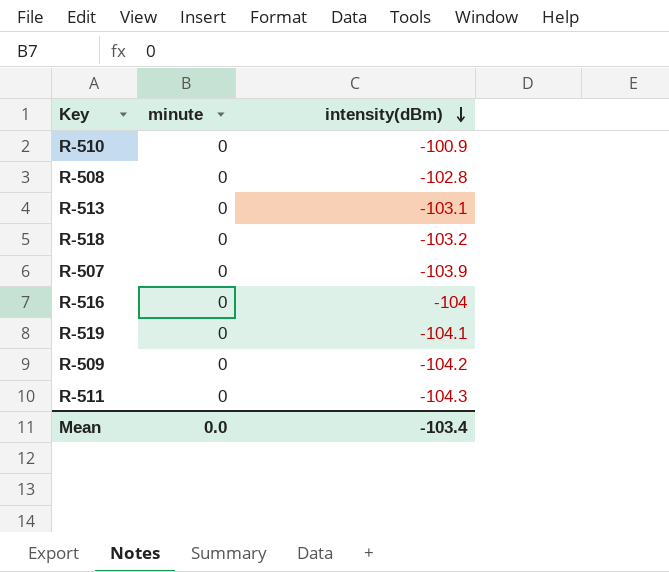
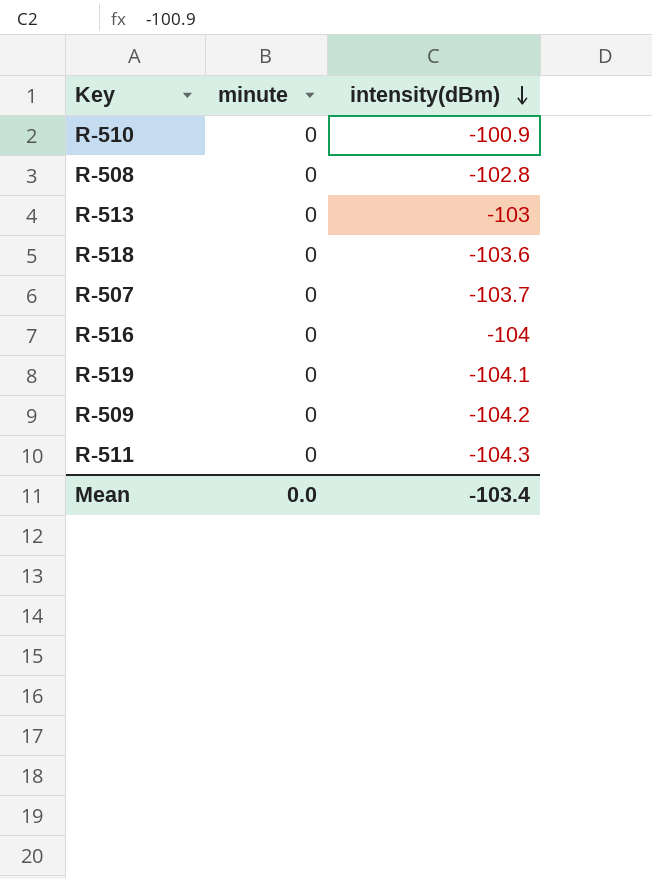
R-513 | intensity(dBm): -103.1 -> -103
R-518 | intensity(dBm): -103.2 -> -103.6
R-507 | intensity(dBm): -103.9 -> -103.7

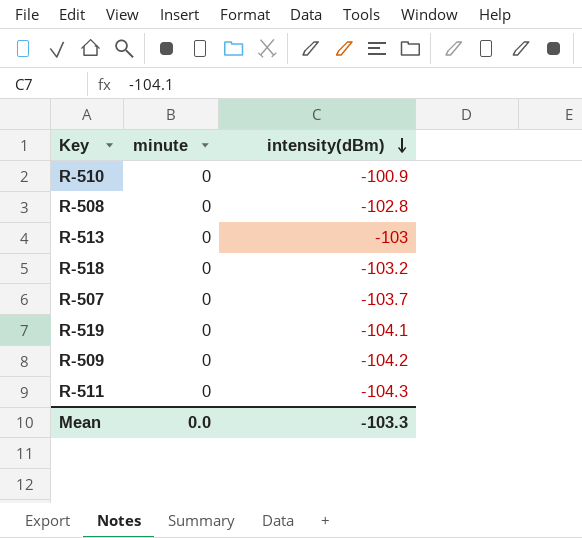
row R-516: 0 | -104 -> none
R-518 | intensity(dBm): -103.6 -> -103.2
Mean | intensity(dBm): -103.4 -> -103.3

